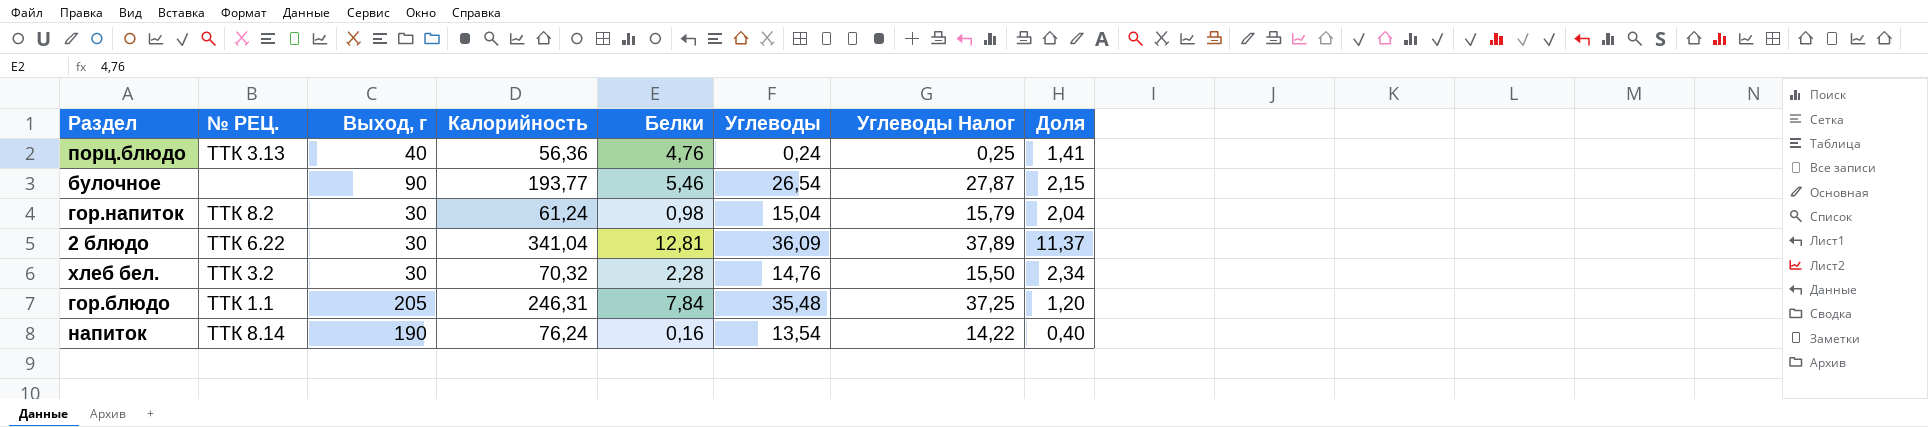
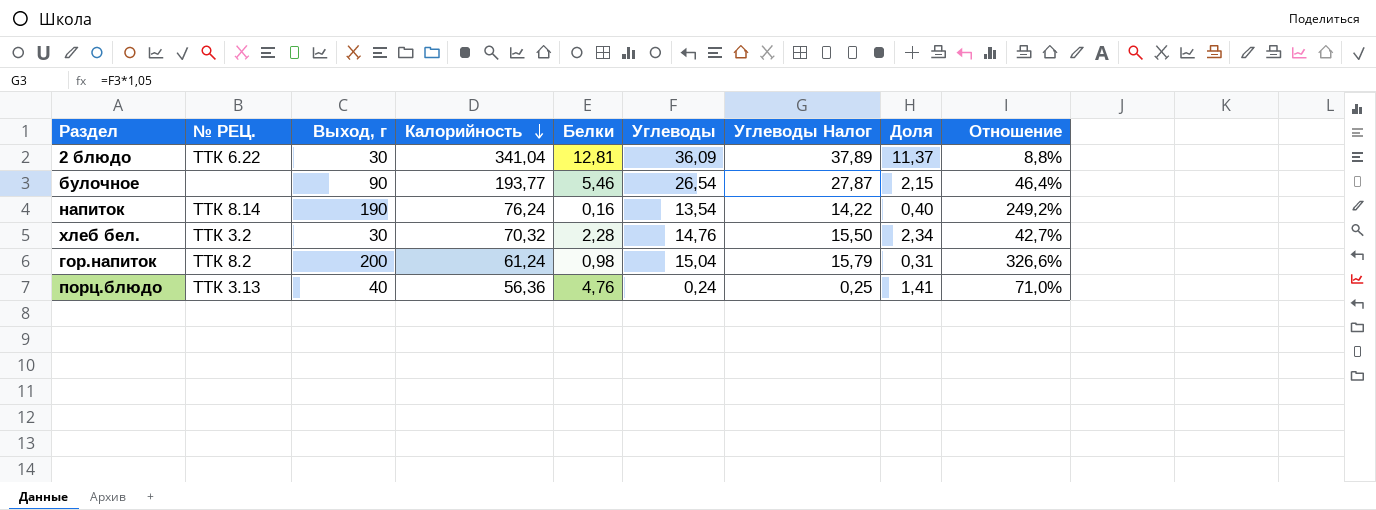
row order: none -> Калорийность descending
column Отношение | formula: none -> [Выход, г] / [Калорийность]
row гор.блюдо: ТТК 1.1 | 205 | 246,31 | 7,84 | 35,48 | 37,25 | 1,20 -> none
гор.напиток | Выход, г: 30 -> 200
гор.напиток | Доля: 2,04 -> 0,31

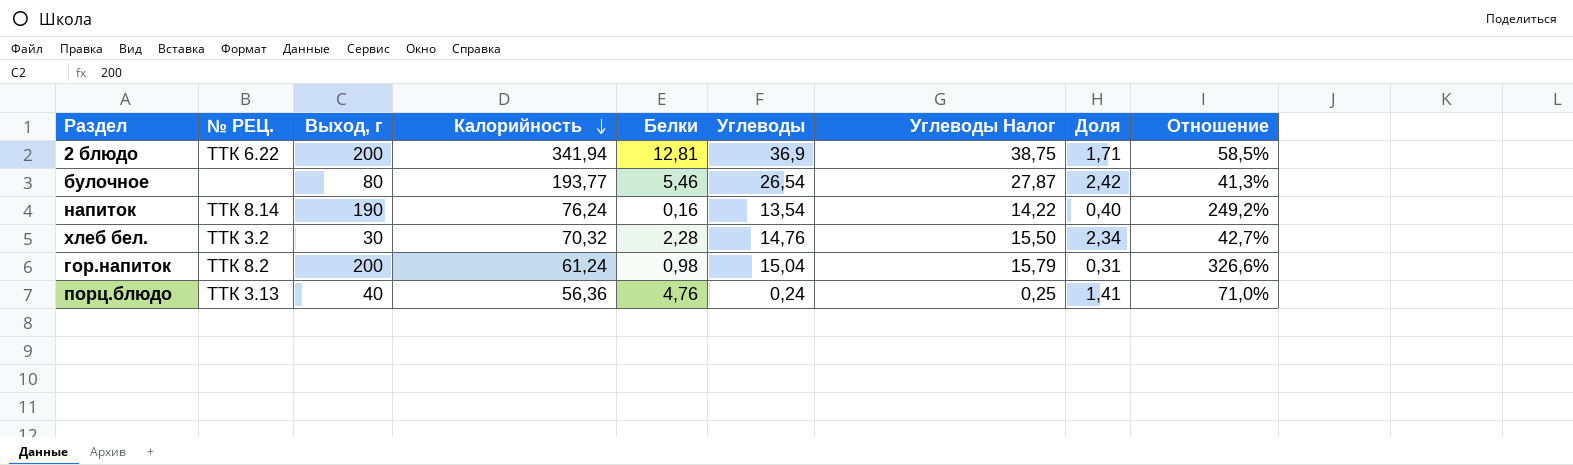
2 блюдо | Выход, г: 30 -> 200
2 блюдо | Калорийность: 341,04 -> 341,94
2 блюдо | Углеводы: 36,09 -> 36,9
2 блюдо | Углеводы Налог: 37,89 -> 38,75
2 блюдо | Доля: 11,37 -> 1,71
2 блюдо | Отношение: 8,8% -> 58,5%
булочное | Выход, г: 90 -> 80
булочное | Доля: 2,15 -> 2,42
булочное | Отношение: 46,4% -> 41,3%

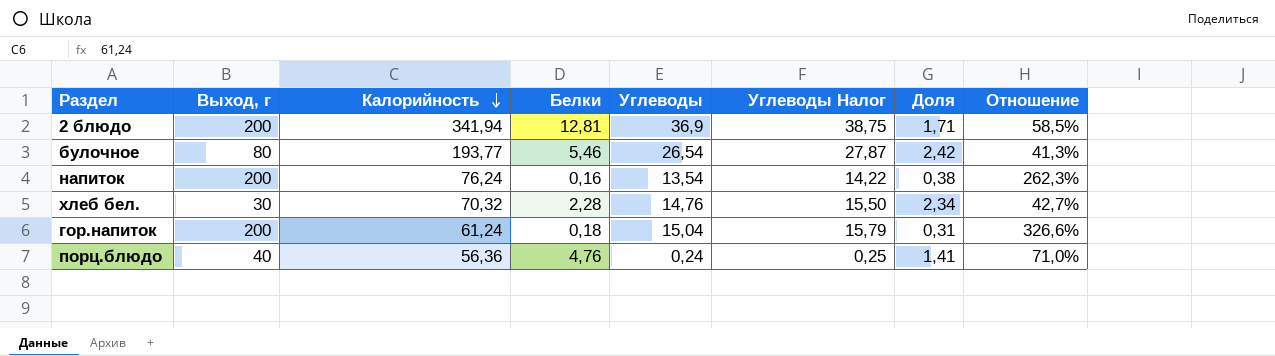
column № РЕЦ. | position: 2 -> none
напиток | Выход, г: 190 -> 200
напиток | Доля: 0,40 -> 0,38
напиток | Отношение: 249,2% -> 262,3%
гор.напиток | Белки: 0,98 -> 0,18

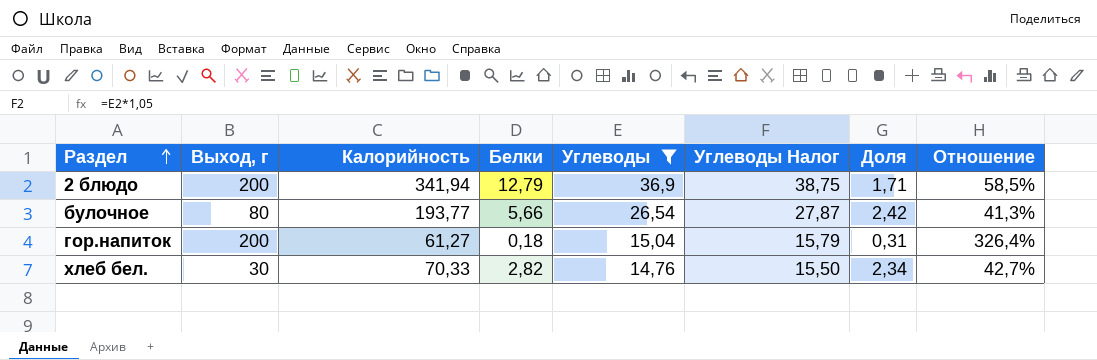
filter: none -> Углеводы >= 14,76
row order: Калорийность descending -> Раздел ascending
2 блюдо | Белки: 12,81 -> 12,79
булочное | Белки: 5,46 -> 5,66
гор.напиток | Калорийность: 61,24 -> 61,27
гор.напиток | Отношение: 326,6% -> 326,4%
хлеб бел. | Калорийность: 70,32 -> 70,33
хлеб бел. | Белки: 2,28 -> 2,82

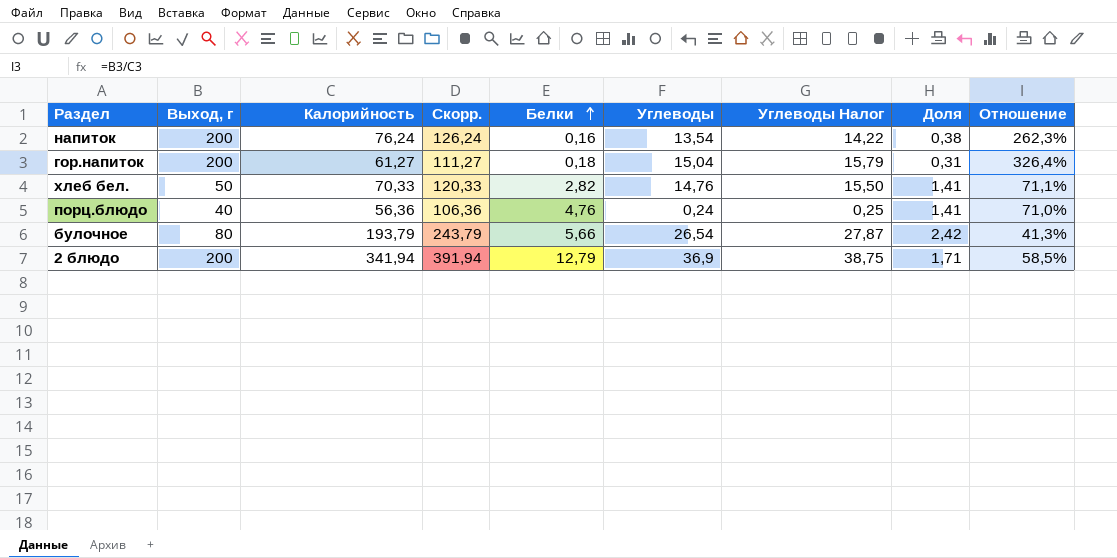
filter: Углеводы >= 14,76 -> none
row order: Раздел ascending -> Белки ascending
column Скорр. | formula: none -> [Калорийность] + 50
хлеб бел. | Выход, г: 30 -> 50
хлеб бел. | Доля: 2,34 -> 1,41
хлеб бел. | Отношение: 42,7% -> 71,1%
булочное | Калорийность: 193,77 -> 193,79

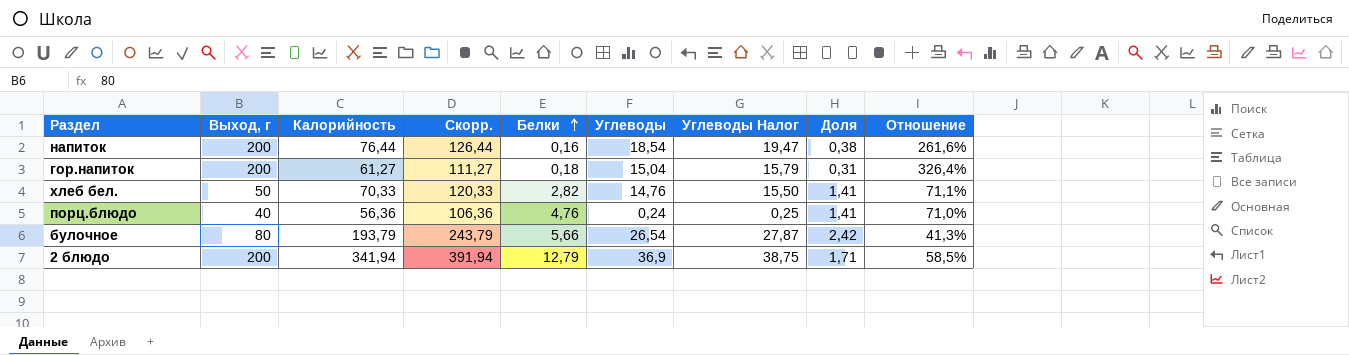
напиток | Калорийность: 76,24 -> 76,44
напиток | Скорр.: 126,24 -> 126,44
напиток | Углеводы: 13,54 -> 18,54
напиток | Углеводы Налог: 14,22 -> 19,47
напиток | Отношение: 262,3% -> 261,6%

